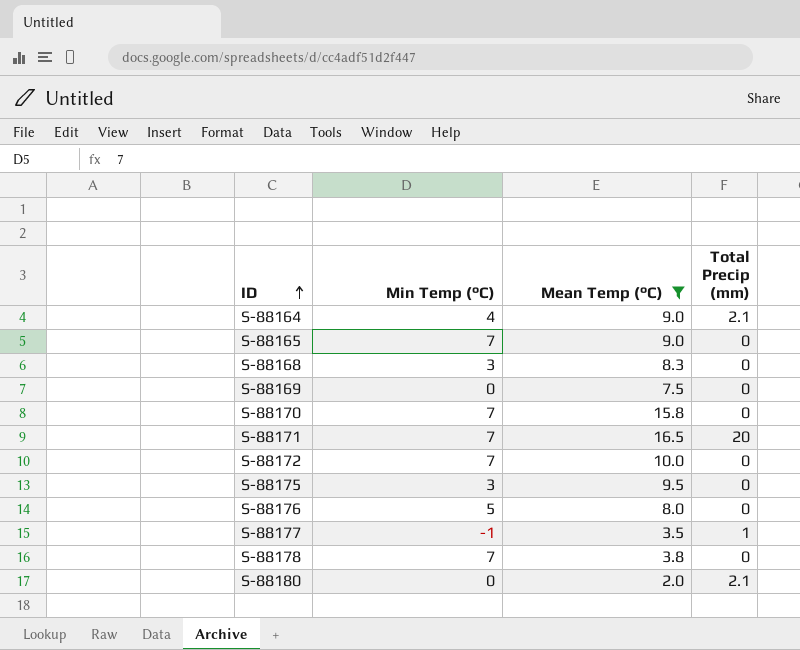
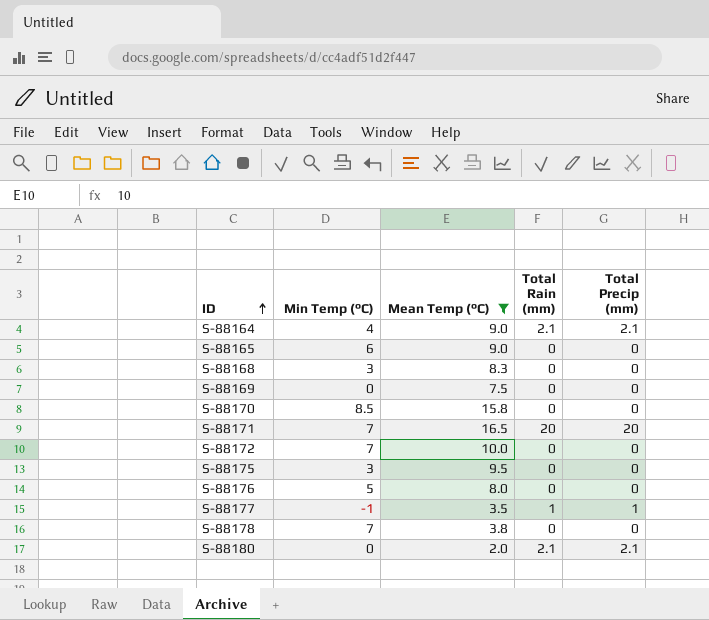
column Total Rain (mm) | position: none -> 4
S-88165 | Min Temp (°C): 7 -> 6
S-88170 | Min Temp (°C): 7 -> 8.5

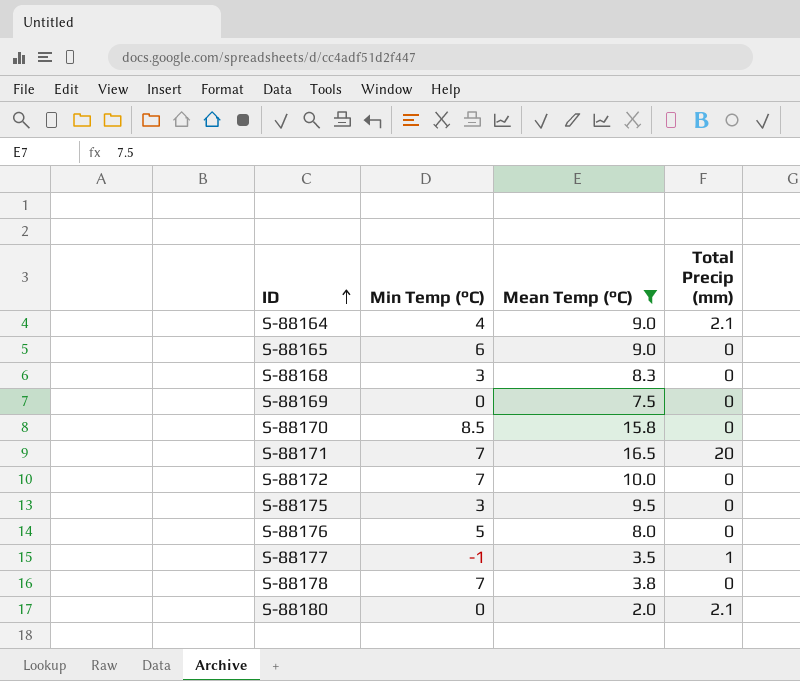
column Total Rain (mm) | position: 4 -> none

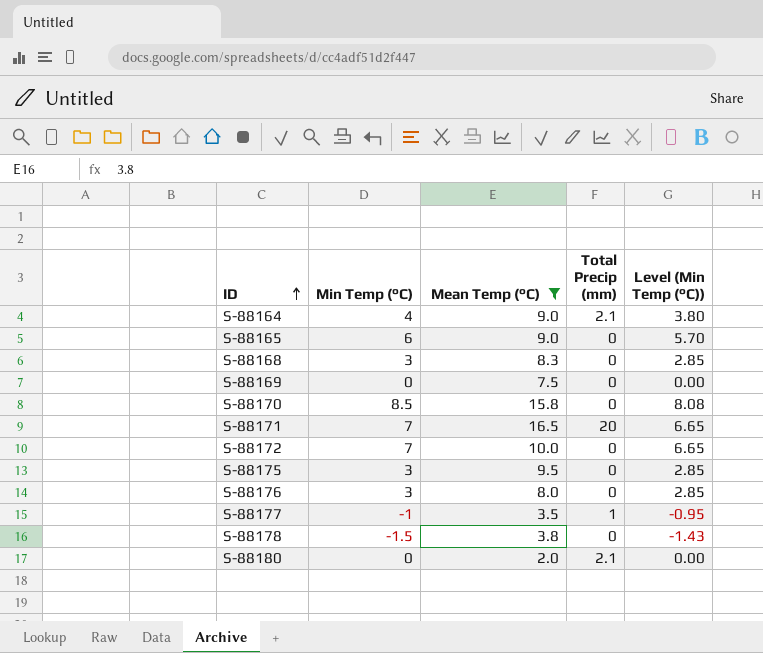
column Level (Min Temp (°C)) | formula: none -> [Min Temp (°C)] * 0.95
S-88176 | Min Temp (°C): 5 -> 3
S-88178 | Min Temp (°C): 7 -> -1.5

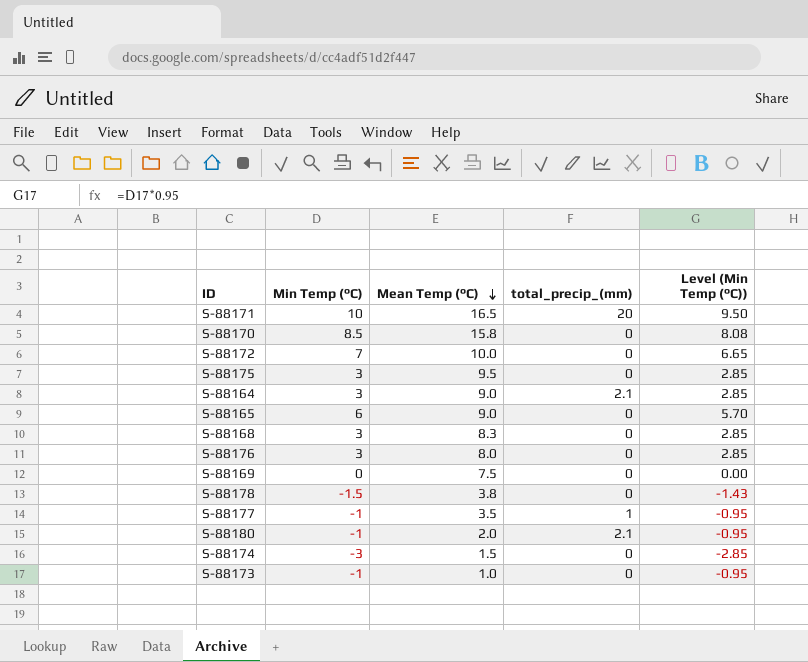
filter: Mean Temp (°C) >= 2.0 -> none
row order: ID ascending -> Mean Temp (°C) descending
column name: Total Precip (mm) -> total_precip_(mm)
S-88171 | Min Temp (°C): 7 -> 10
S-88171 | Level (Min Temp (°C)): 6.65 -> 9.50
S-88164 | Min Temp (°C): 4 -> 3
S-88164 | Level (Min Temp (°C)): 3.80 -> 2.85
S-88180 | Min Temp (°C): 0 -> -1
S-88180 | Level (Min Temp (°C)): 0.00 -> -0.95

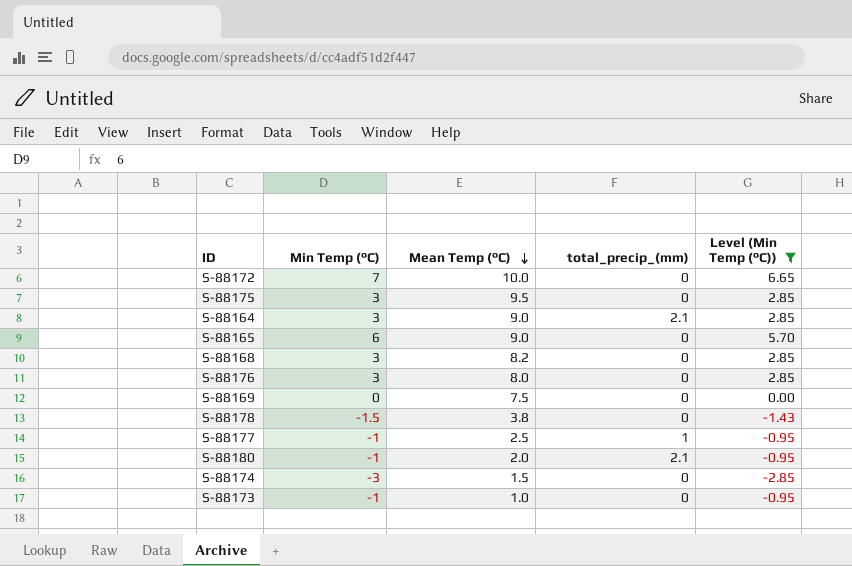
filter: none -> Level (Min Temp (°C)) <= 6.65
S-88168 | Mean Temp (°C): 8.3 -> 8.2
S-88177 | Mean Temp (°C): 3.5 -> 2.5

